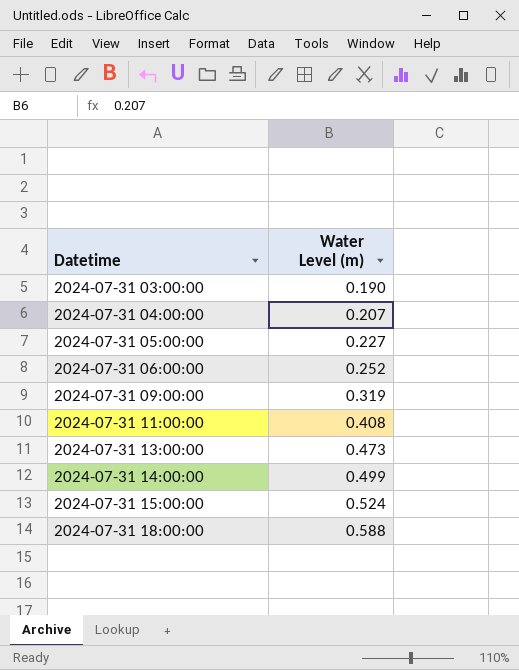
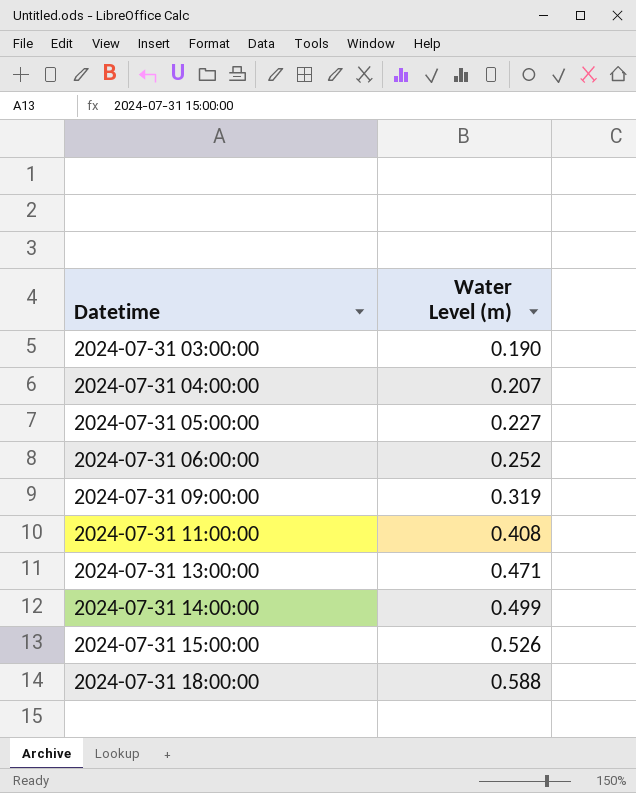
2024-07-31 13:00:00 | Water Level (m): 0.473 -> 0.471
2024-07-31 15:00:00 | Water Level (m): 0.524 -> 0.526

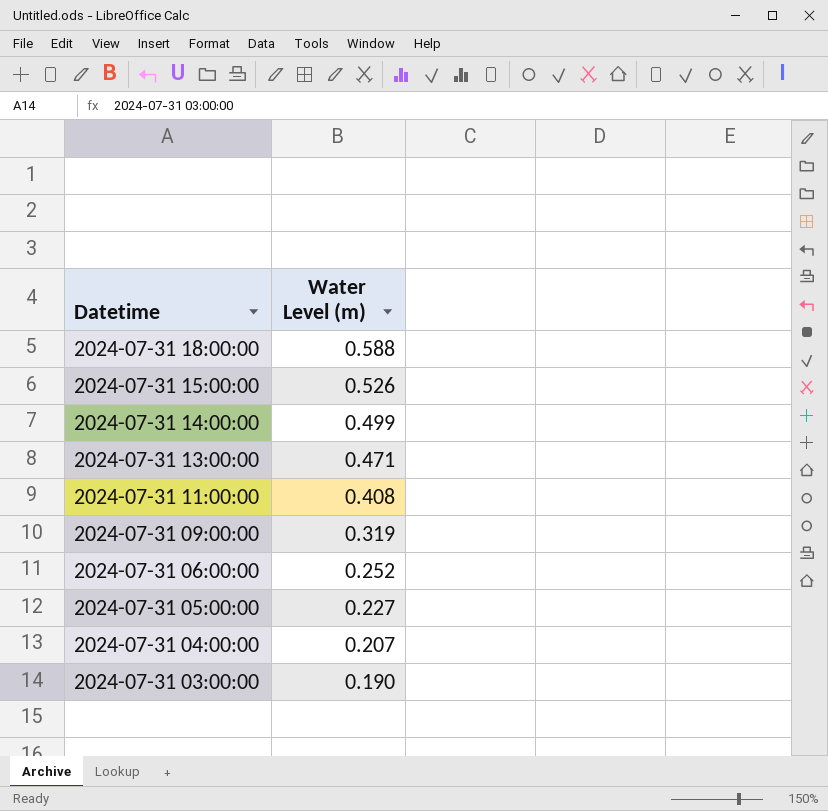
row order: Datetime ascending -> Datetime descending

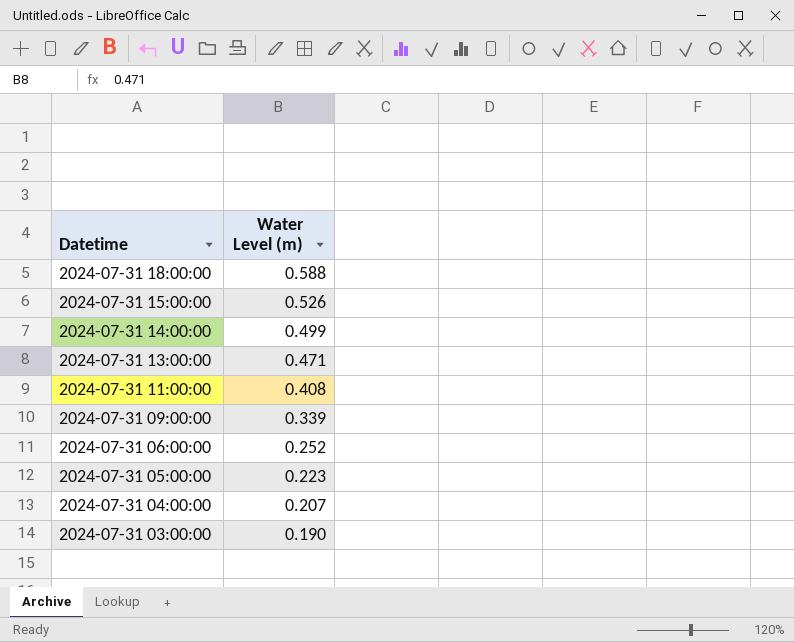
2024-07-31 09:00:00 | Water Level (m): 0.319 -> 0.339
2024-07-31 05:00:00 | Water Level (m): 0.227 -> 0.223

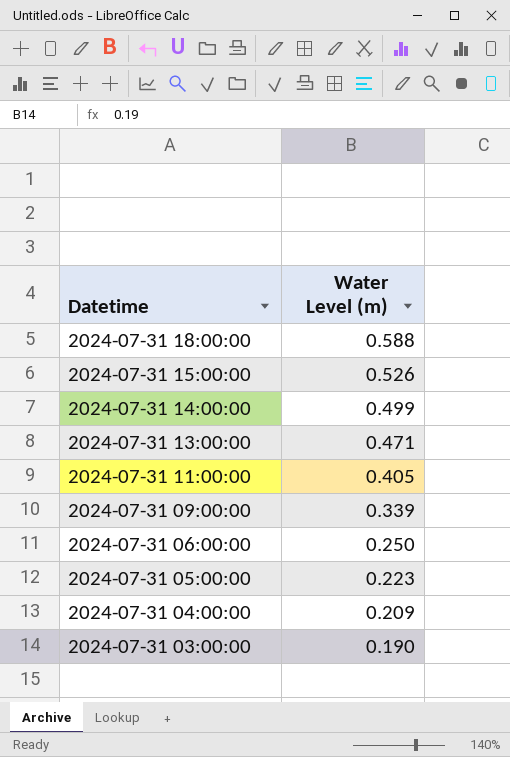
2024-07-31 11:00:00 | Water Level (m): 0.408 -> 0.405
2024-07-31 06:00:00 | Water Level (m): 0.252 -> 0.250
2024-07-31 04:00:00 | Water Level (m): 0.207 -> 0.209

